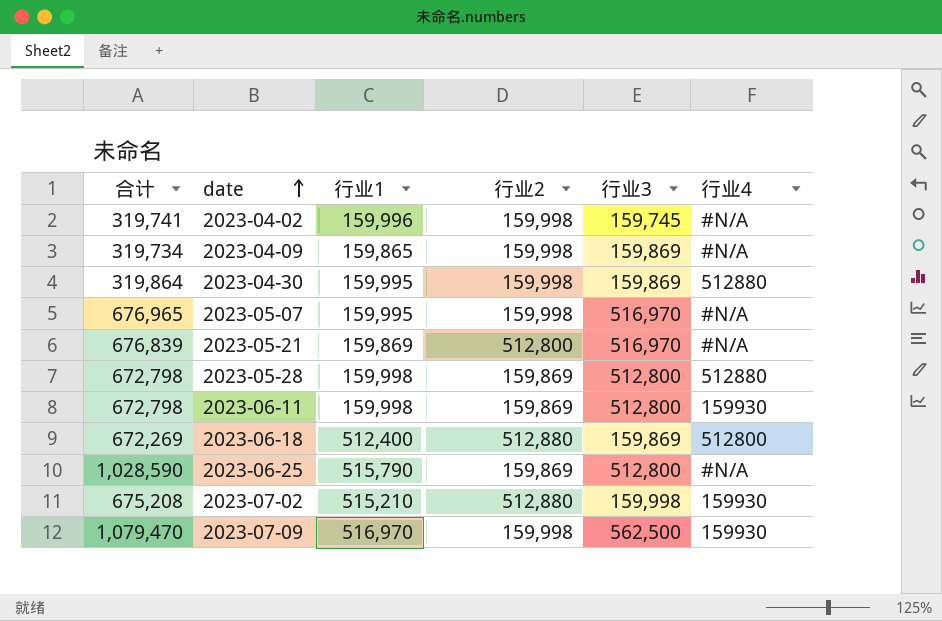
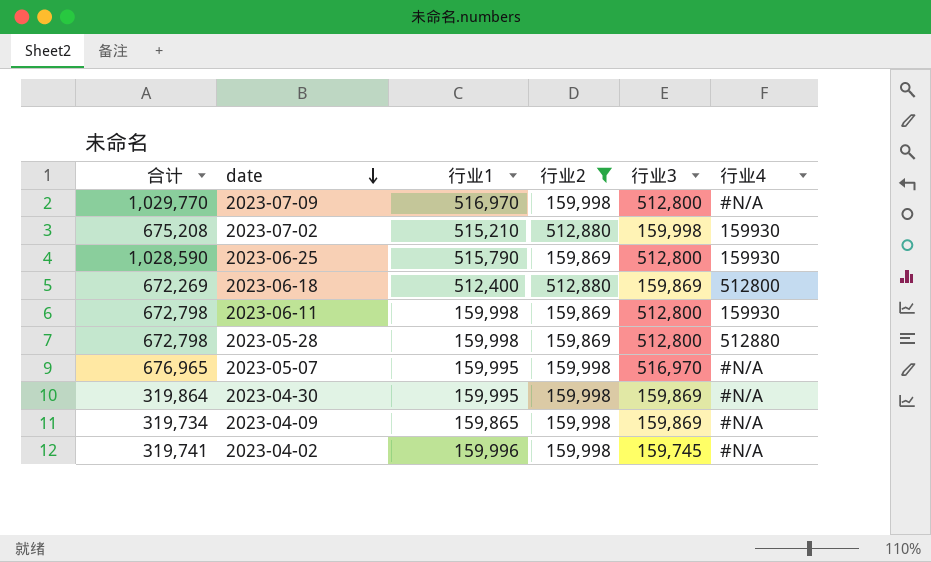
filter: none -> 行业2 != 512,800
row order: date ascending -> date descending
2023-07-09 | 合计: 1,079,470 -> 1,029,770
2023-07-09 | 行业3: 562,500 -> 512,800
2023-07-09 | 行业4: 159930 -> #N/A
2023-06-25 | 行业4: #N/A -> 159930
2023-04-30 | 行业4: 512880 -> #N/A

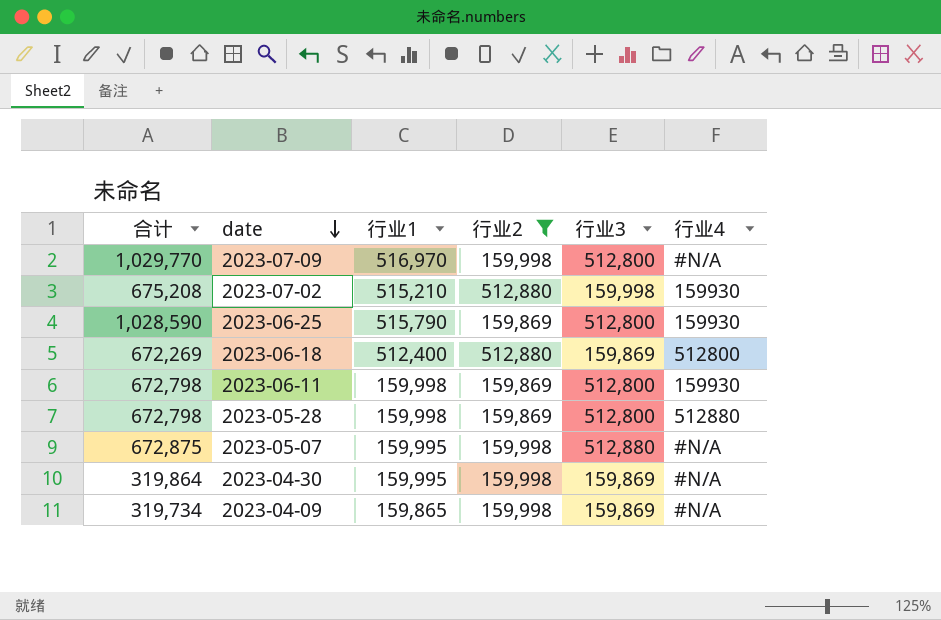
row 2023-04-02: 319,741 | 159,996 | 159,998 | 159,745 | #N/A -> none
2023-05-07 | 合计: 676,965 -> 672,875
2023-05-07 | 行业3: 516,970 -> 512,880

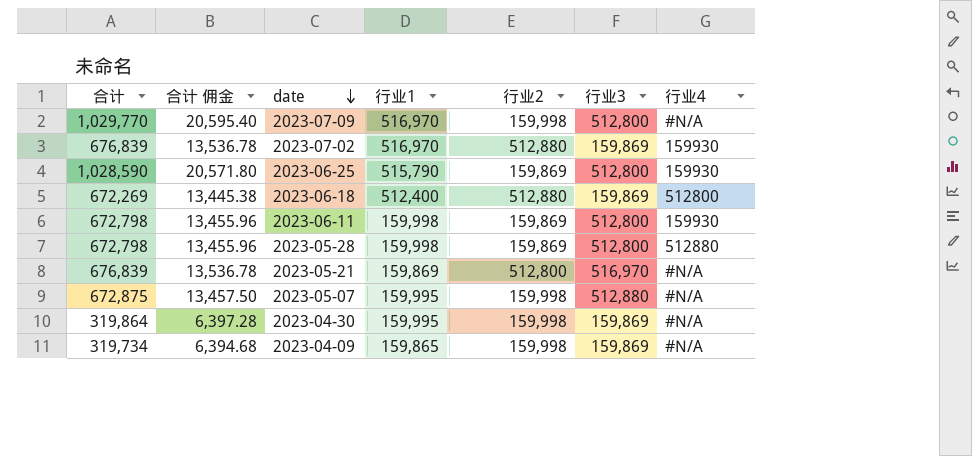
filter: 行业2 != 512,800 -> none
column 合计 佣金 | formula: none -> [合计] * 0.02
2023-07-02 | 合计: 675,208 -> 676,839
2023-07-02 | 行业1: 515,210 -> 516,970
2023-07-02 | 行业3: 159,998 -> 159,869

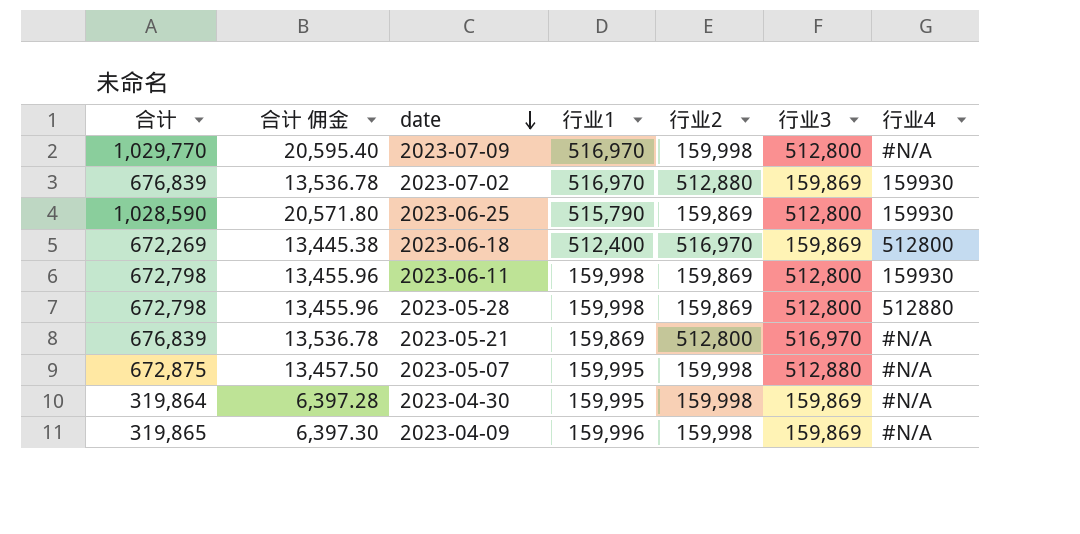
2023-06-18 | 行业2: 512,880 -> 516,970
2023-04-09 | 合计: 319,734 -> 319,865
2023-04-09 | 合计 佣金: 6,394.68 -> 6,397.30
2023-04-09 | 行业1: 159,865 -> 159,996

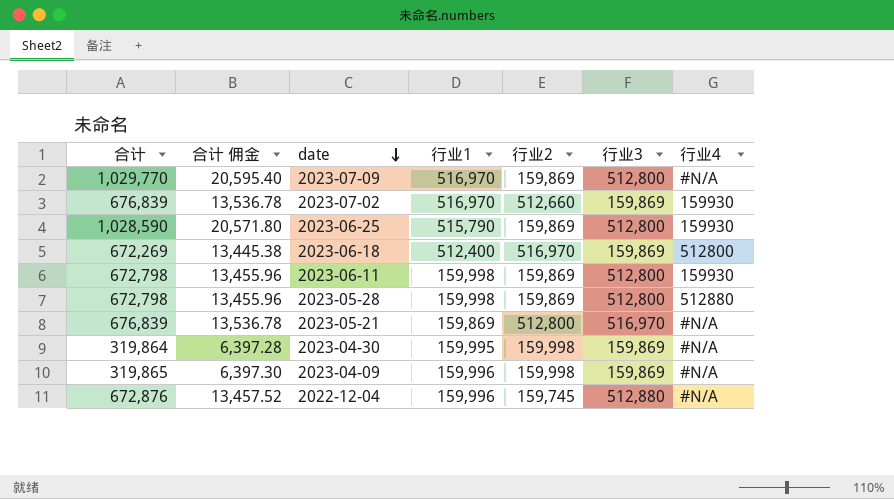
row 2023-05-07: 672,875 | 13,457.50 | 159,995 | 159,998 | 512,880 | #N/A -> none
2023-07-09 | 行业2: 159,998 -> 159,869
2023-07-02 | 行业2: 512,880 -> 512,660
row 2022-12-04: none -> 672,876 | 13,457.52 | 159,996 | 159,745 | 512,880 | #N/A

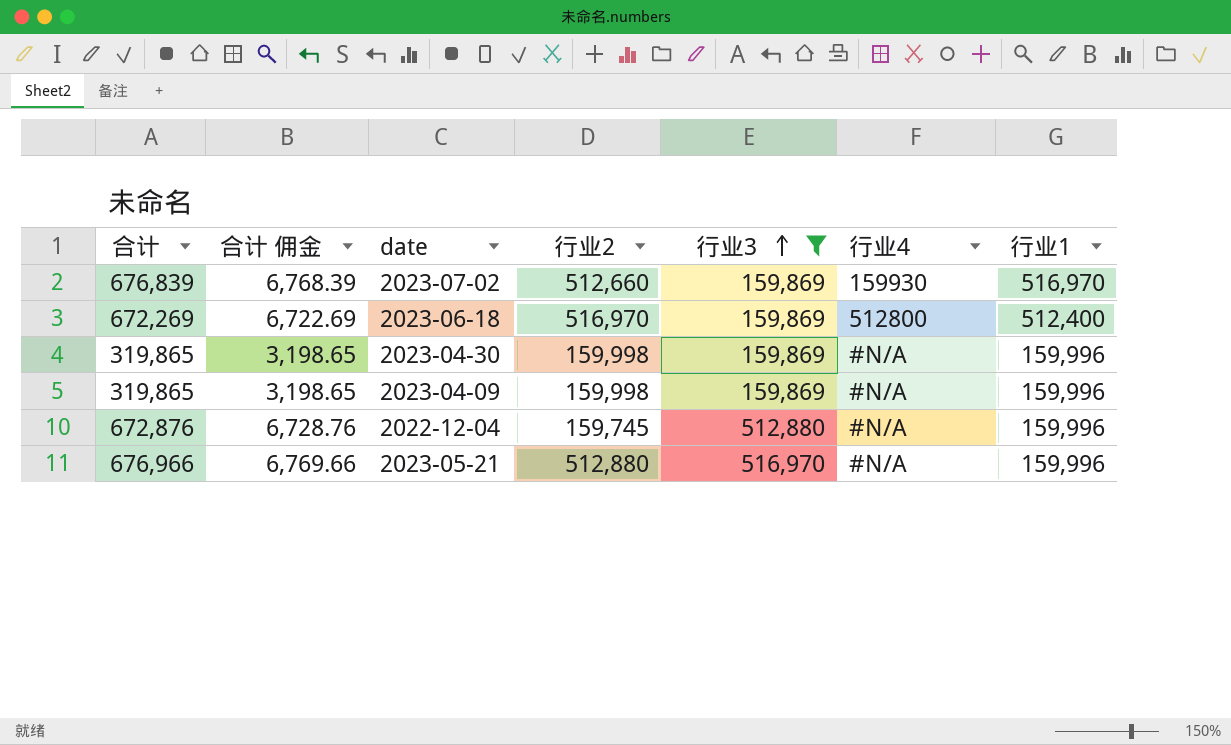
filter: none -> 行业3 != 512,800
row order: date descending -> 行业3 ascending
column 合计 佣金 | formula: [合计] * 0.02 -> [合计] * 0.01
column 行业1 | position: 4 -> 7
2023-04-30 | 合计: 319,864 -> 319,865
2023-04-30 | 行业1: 159,995 -> 159,996
2023-05-21 | 合计: 676,839 -> 676,966
2023-05-21 | 行业2: 512,800 -> 512,880
2023-05-21 | 行业1: 159,869 -> 159,996

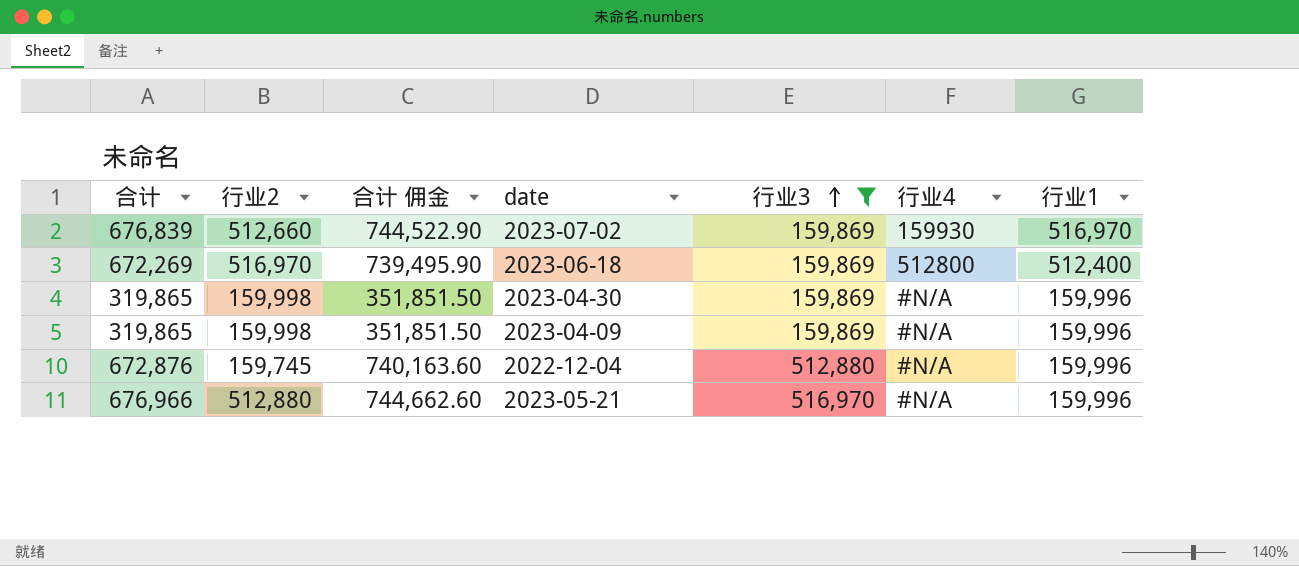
column 行业2 | position: 4 -> 2
column 合计 佣金 | formula: [合计] * 0.01 -> [合计] * 1.1

